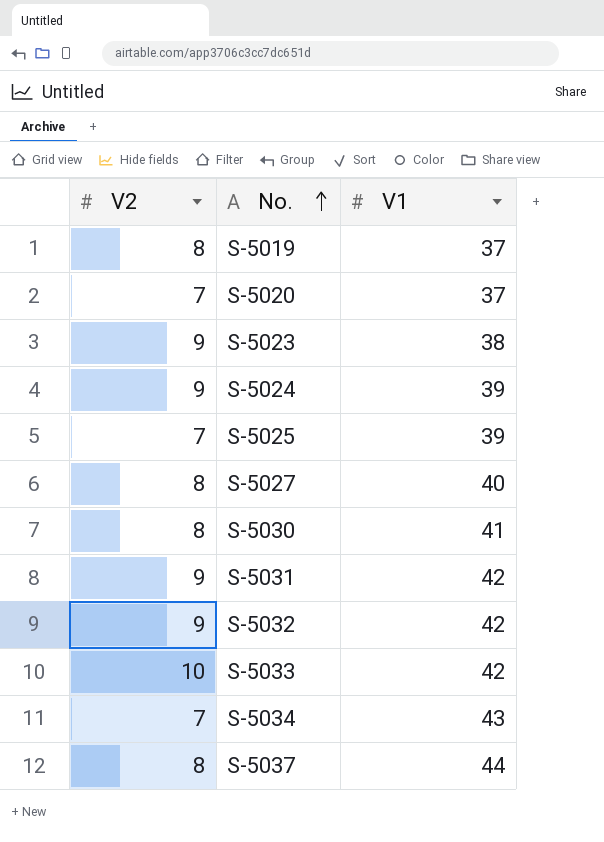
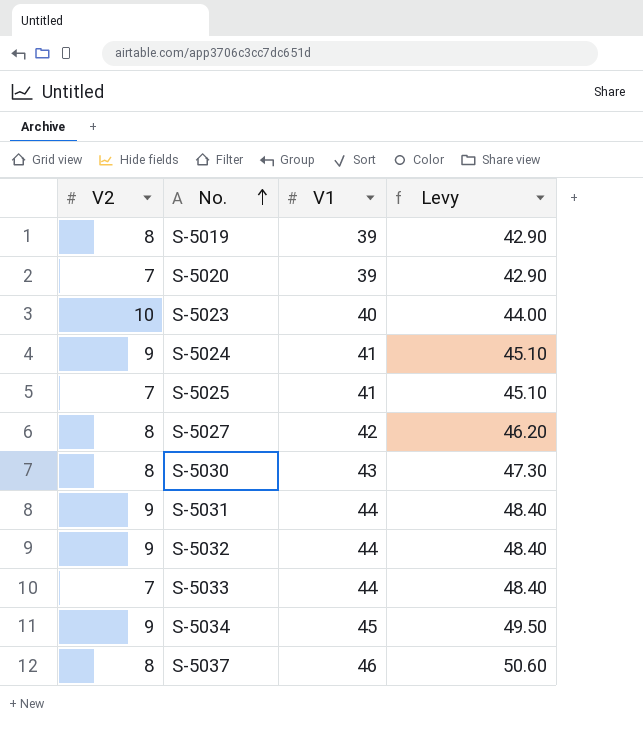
column Levy | formula: none -> [V1] * 1.1
S-5019 | V1: 37 -> 39
S-5020 | V1: 37 -> 39
S-5023 | V2: 9 -> 10
S-5023 | V1: 38 -> 40
S-5024 | V1: 39 -> 41
S-5025 | V1: 39 -> 41
S-5027 | V1: 40 -> 42
S-5030 | V1: 41 -> 43
S-5031 | V1: 42 -> 44
S-5032 | V1: 42 -> 44
S-5033 | V2: 10 -> 7
S-5033 | V1: 42 -> 44
S-5034 | V2: 7 -> 9
S-5034 | V1: 43 -> 45
S-5037 | V1: 44 -> 46

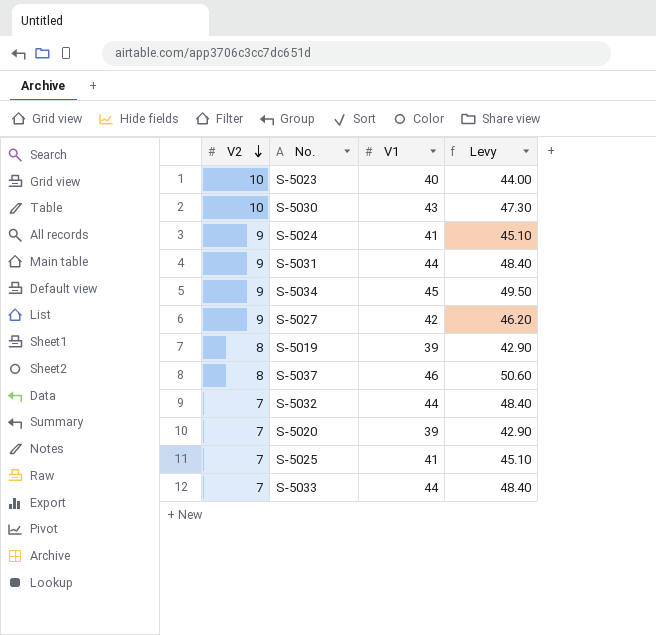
row order: No. ascending -> V2 descending
S-5030 | V2: 8 -> 10
S-5027 | V2: 8 -> 9
S-5032 | V2: 9 -> 7

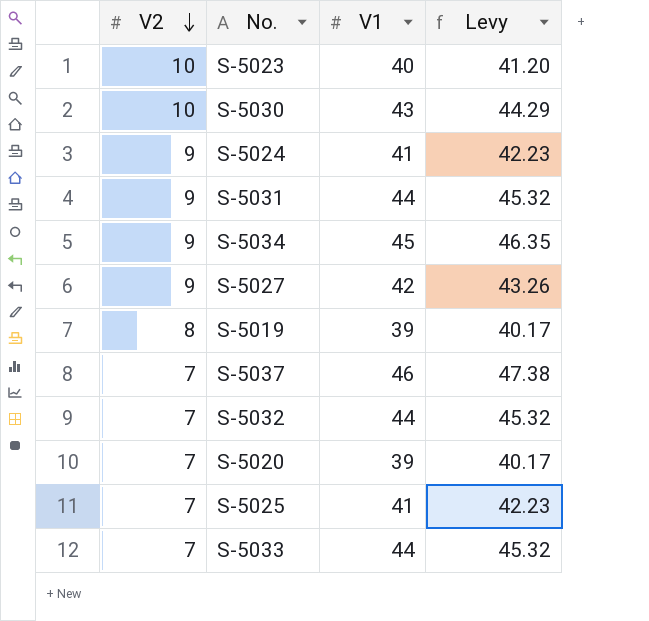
column Levy | formula: [V1] * 1.1 -> [V1] * 1.03
S-5037 | V2: 8 -> 7

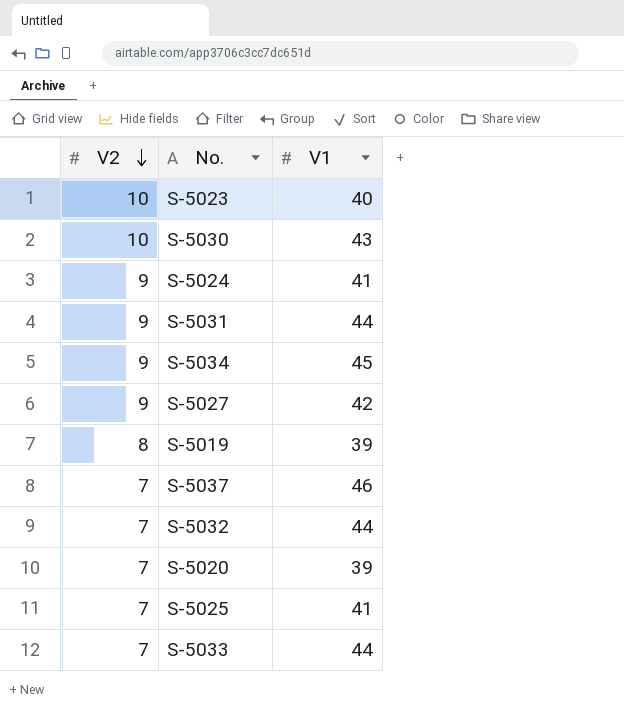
column Levy | formula: [V1] * 1.03 -> none

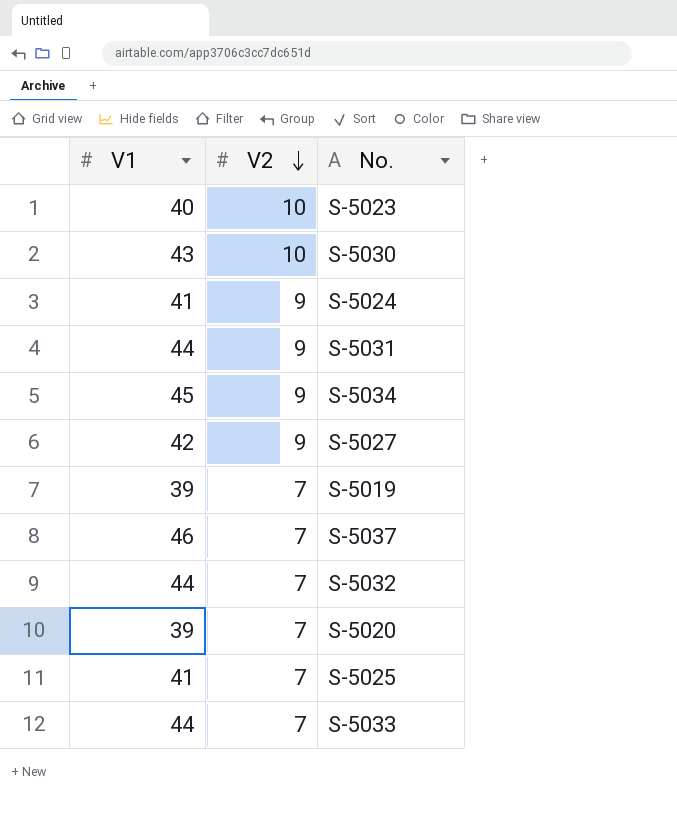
column V1 | position: 3 -> 1
S-5019 | V2: 8 -> 7

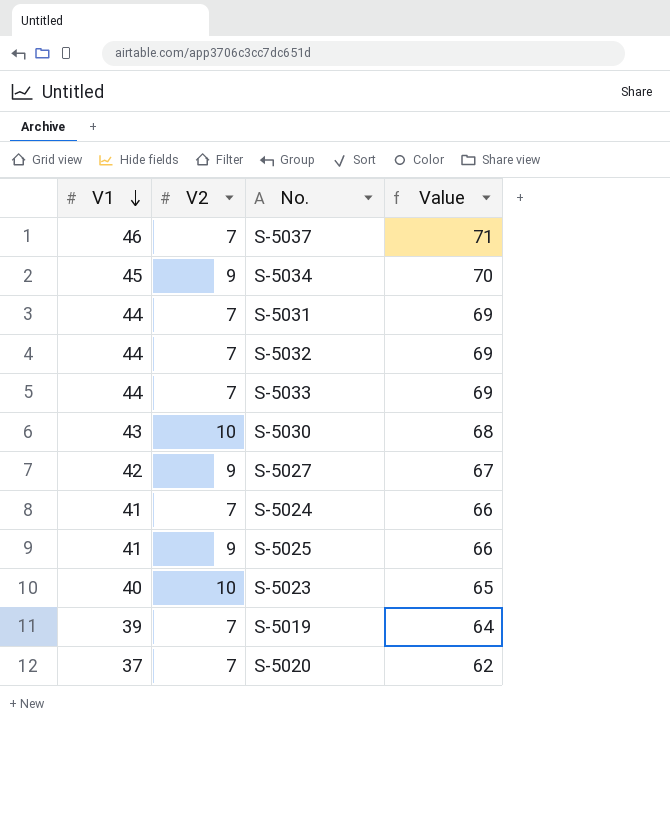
row order: V2 descending -> V1 descending
column Value | formula: none -> [V1] + 25
S-5031 | V2: 9 -> 7
S-5024 | V2: 9 -> 7
S-5025 | V2: 7 -> 9
S-5020 | V1: 39 -> 37

